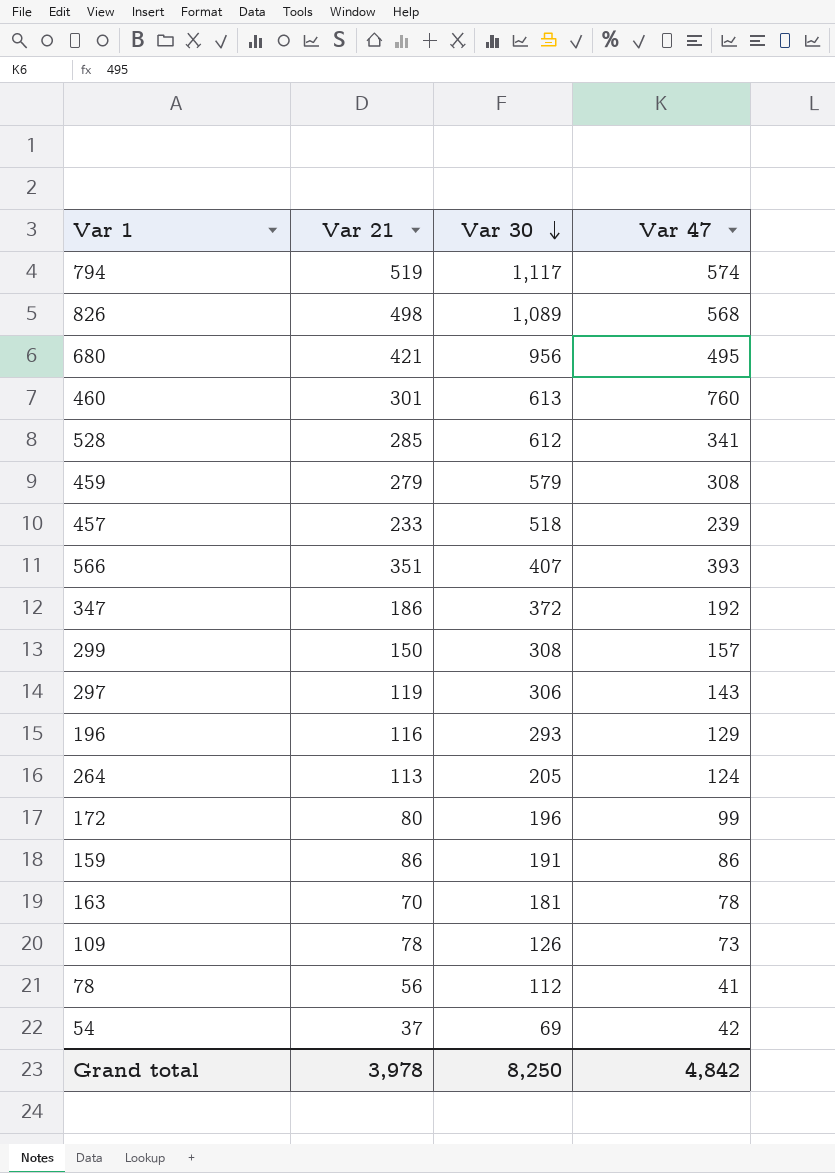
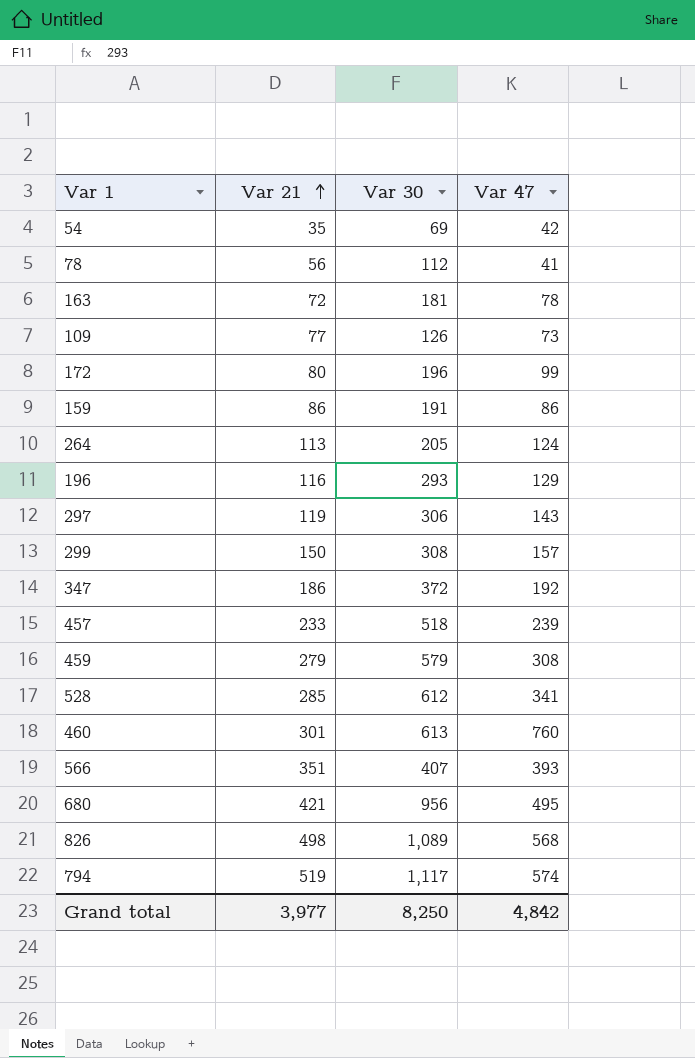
row order: Var 30 descending -> Var 21 ascending
54 | Var 21: 37 -> 35
163 | Var 21: 70 -> 72
109 | Var 21: 78 -> 77
Grand total | Var 21: 3,978 -> 3,977

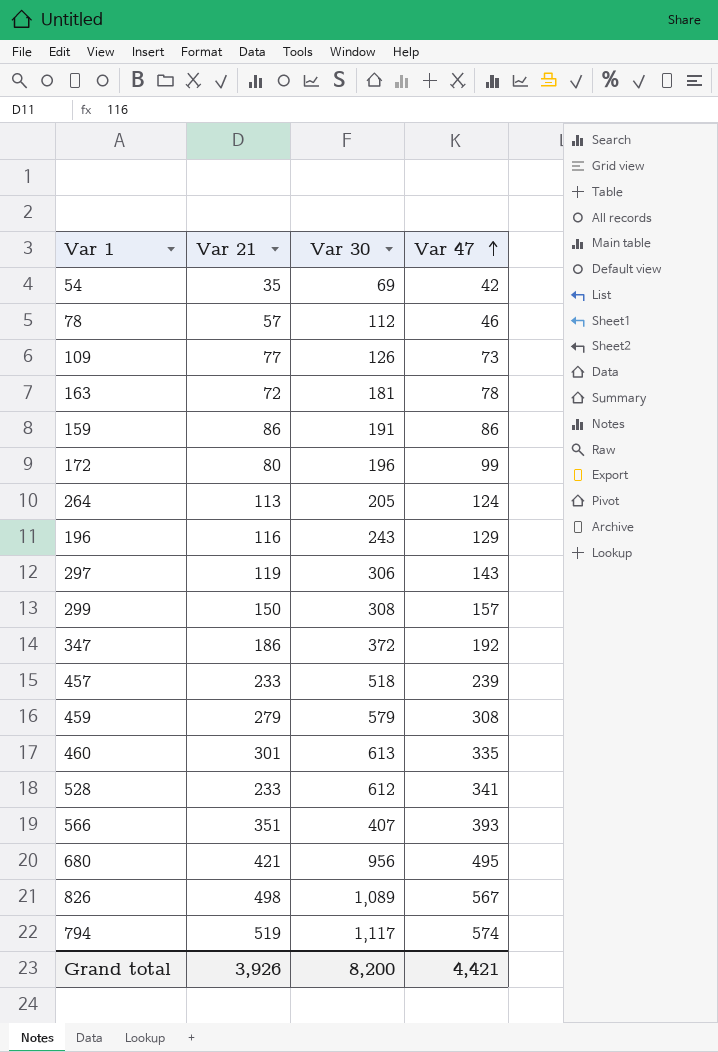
row order: Var 21 ascending -> Var 47 ascending
78 | Var 21: 56 -> 57
78 | Var 47: 41 -> 46
196 | Var 30: 293 -> 243
460 | Var 47: 760 -> 335
528 | Var 21: 285 -> 233
826 | Var 47: 568 -> 567
Grand total | Var 21: 3,977 -> 3,926
Grand total | Var 30: 8,250 -> 8,200
Grand total | Var 47: 4,842 -> 4,421

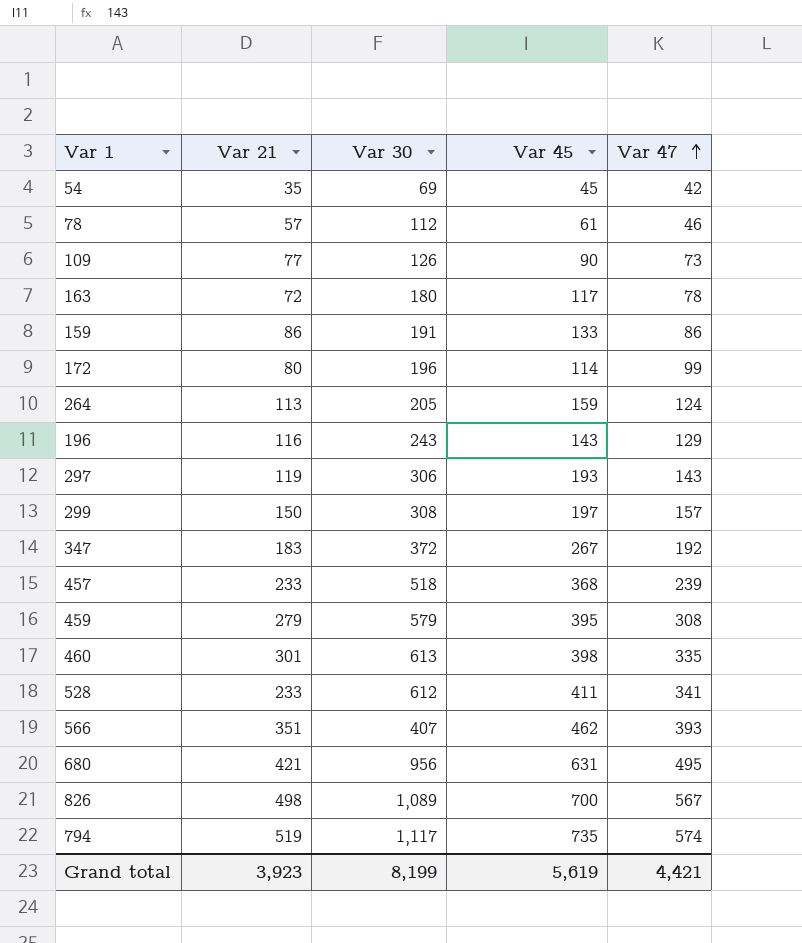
column Var 45 | position: none -> 4
163 | Var 30: 181 -> 180
347 | Var 21: 186 -> 183
Grand total | Var 21: 3,926 -> 3,923
Grand total | Var 30: 8,200 -> 8,199

